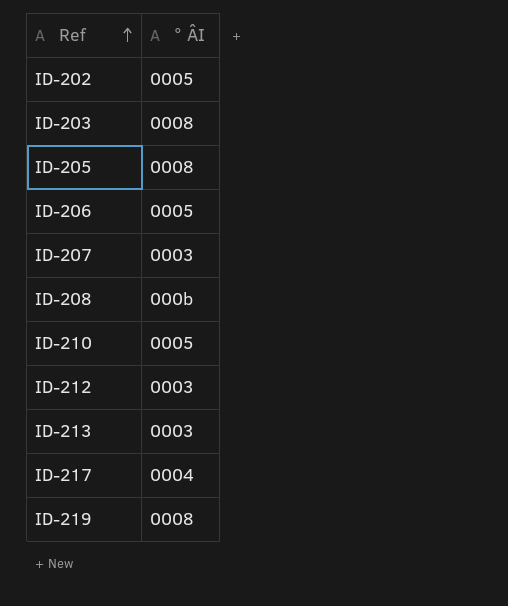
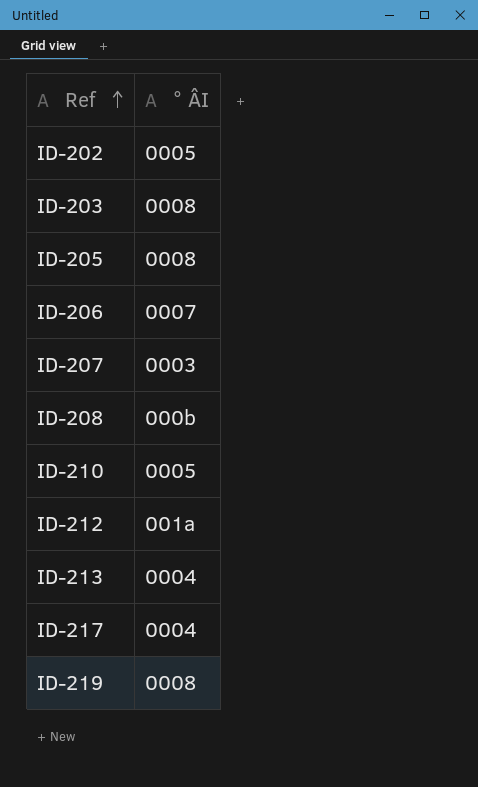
ID-206 | ° ÂI: 0005 -> 0007
ID-212 | ° ÂI: 0003 -> 001a
ID-213 | ° ÂI: 0003 -> 0004

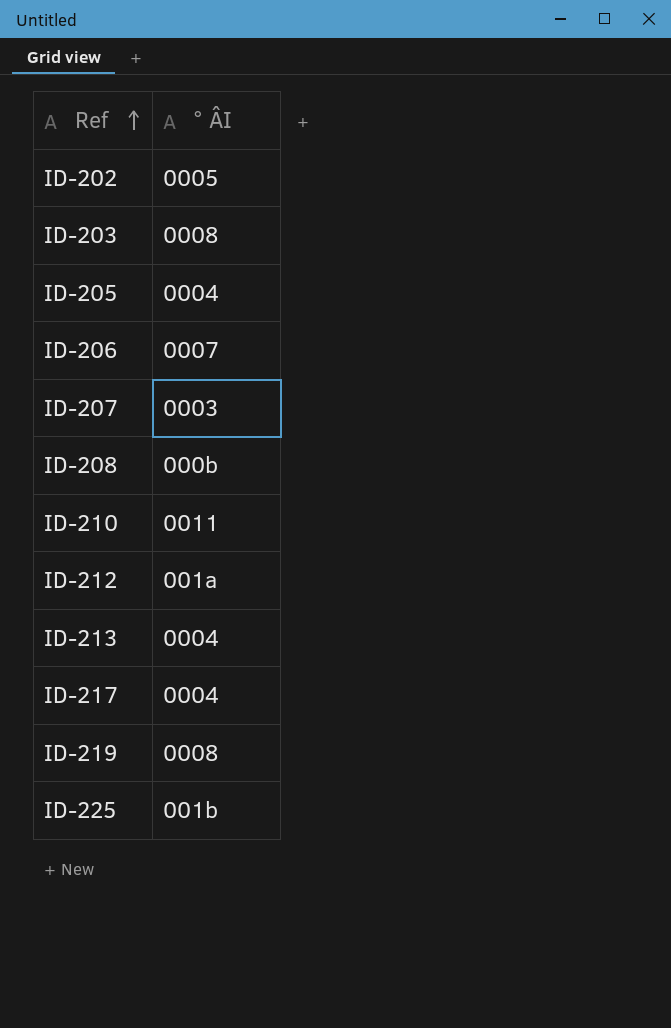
ID-205 | ° ÂI: 0008 -> 0004
ID-210 | ° ÂI: 0005 -> 0011
row ID-225: none -> 001b

